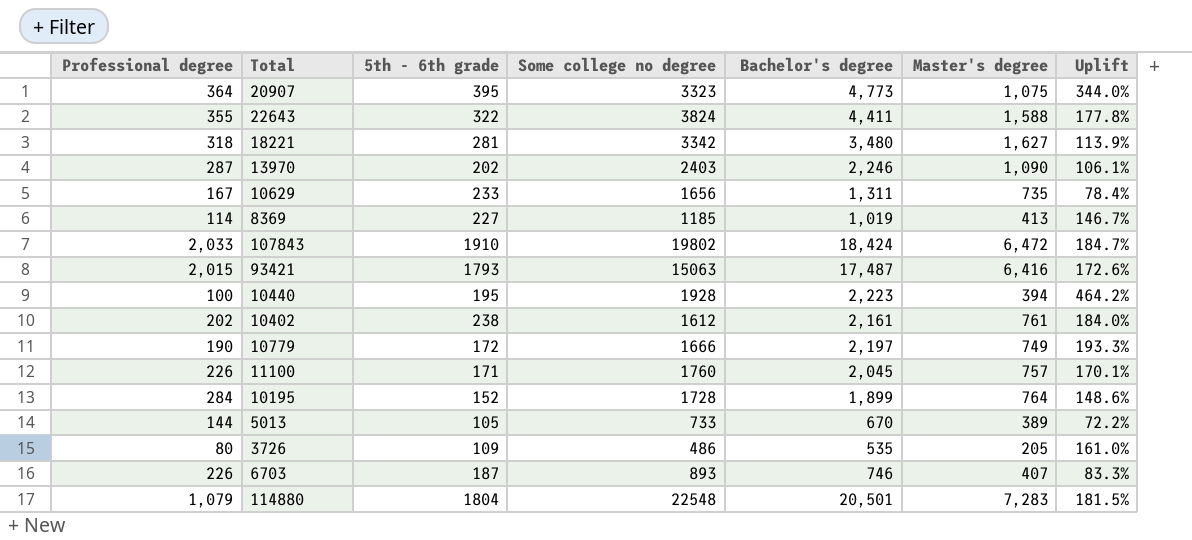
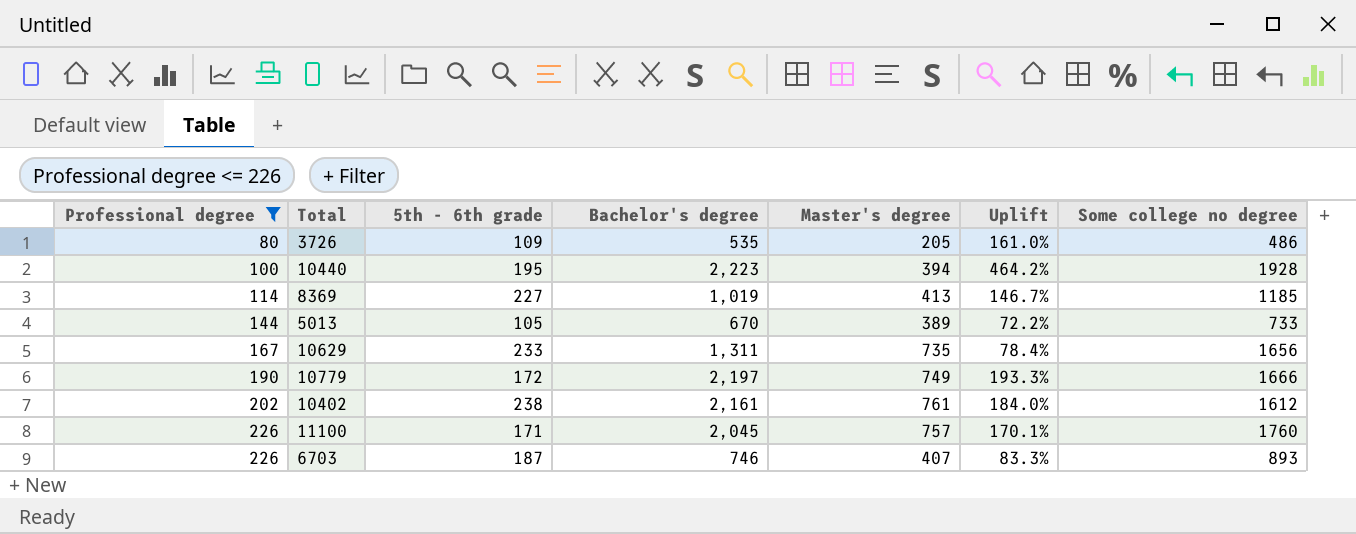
filter: none -> Professional degree <= 226
row order: none -> Professional degree ascending
column Some college no degree | position: 4 -> 7

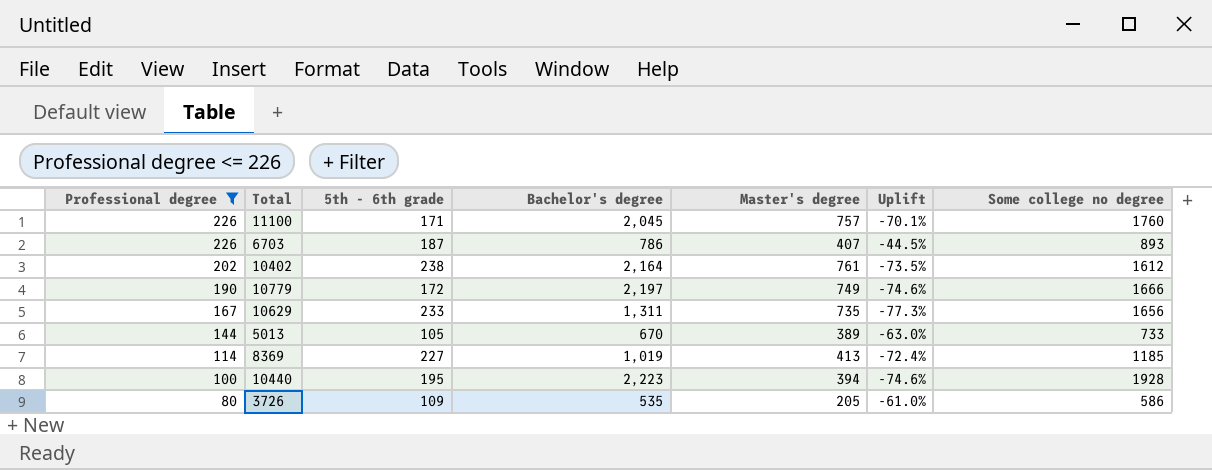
row order: Professional degree ascending -> Professional degree descending
column Uplift | formula: ([Bachelor's degree] - [Master's degree]) / [Master's degree] -> ([Professional degree] - [Master's degree]) / [Master's degree]
6703 | Bachelor's degree: 746 -> 786
10402 | Bachelor's degree: 2,161 -> 2,164
3726 | Some college no degree: 486 -> 586

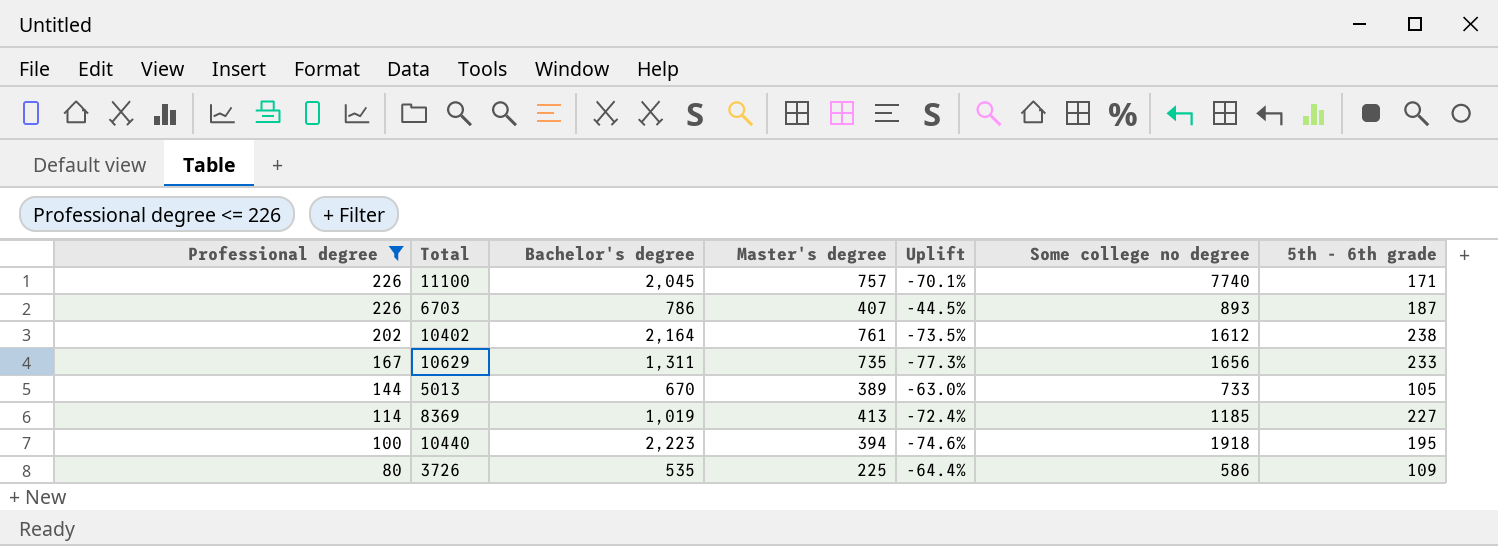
column 5th - 6th grade | position: 3 -> 7
row 10779: 190 | 172 | 2,197 | 749 | -74.6% | 1666 -> none
11100 | Some college no degree: 1760 -> 7740
10440 | Some college no degree: 1928 -> 1918
3726 | Master's degree: 205 -> 225
3726 | Uplift: -61.0% -> -64.4%

